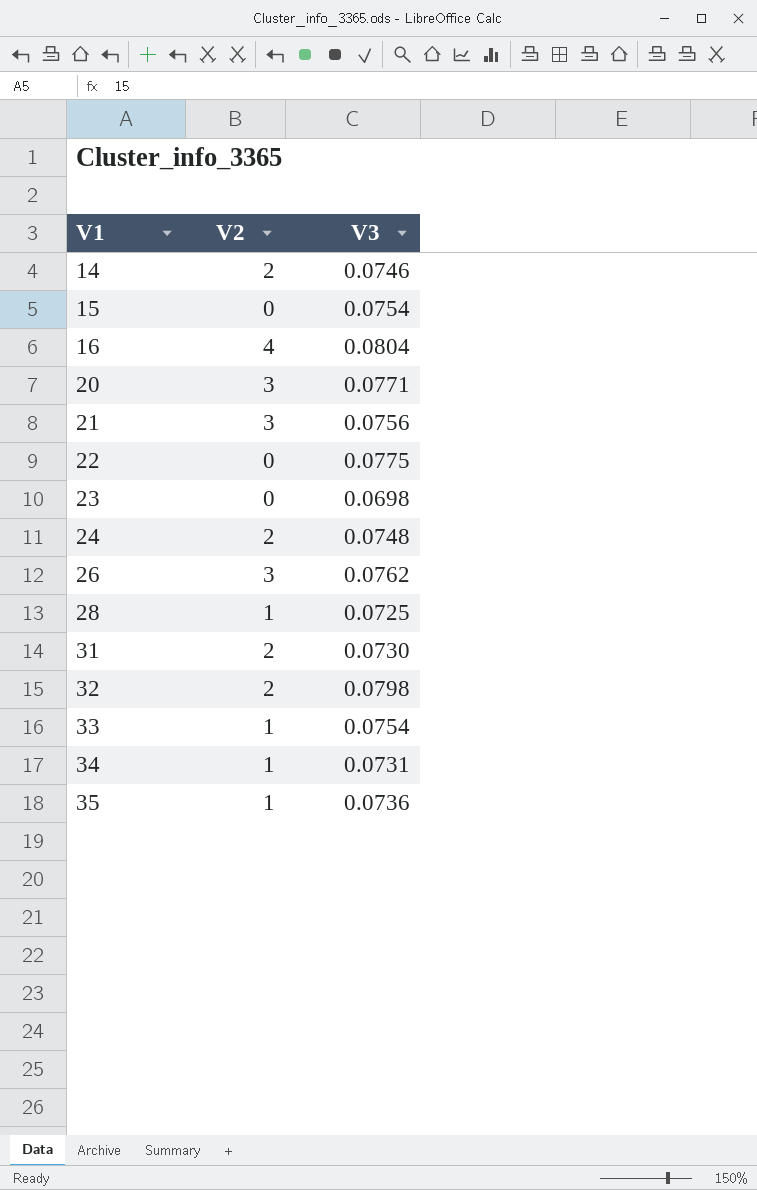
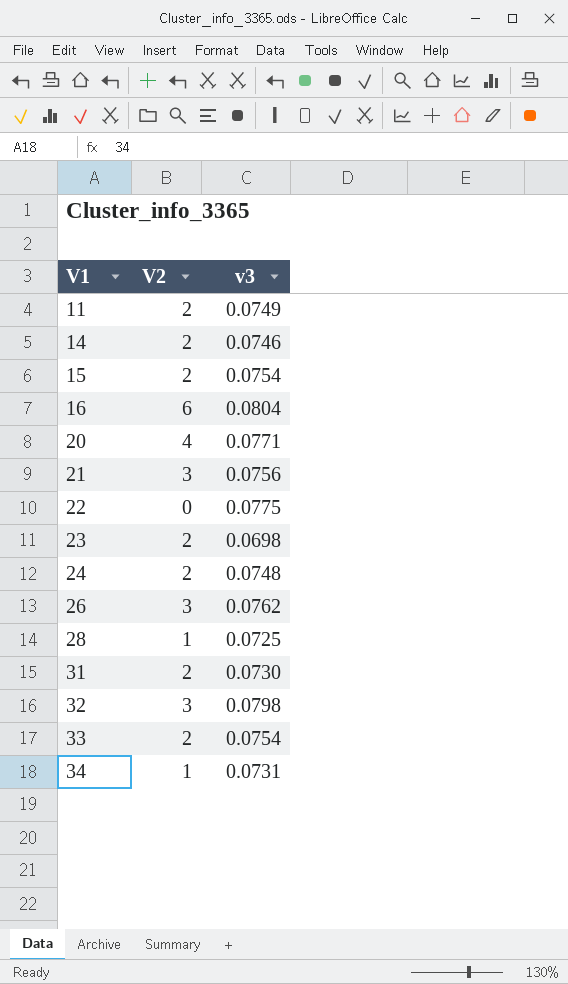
column name: V3 -> v3
row 35: 1 | 0.0736 -> none
row 11: none -> 2 | 0.0749
15 | V2: 0 -> 2
16 | V2: 4 -> 6
20 | V2: 3 -> 4
23 | V2: 0 -> 2
32 | V2: 2 -> 3
33 | V2: 1 -> 2

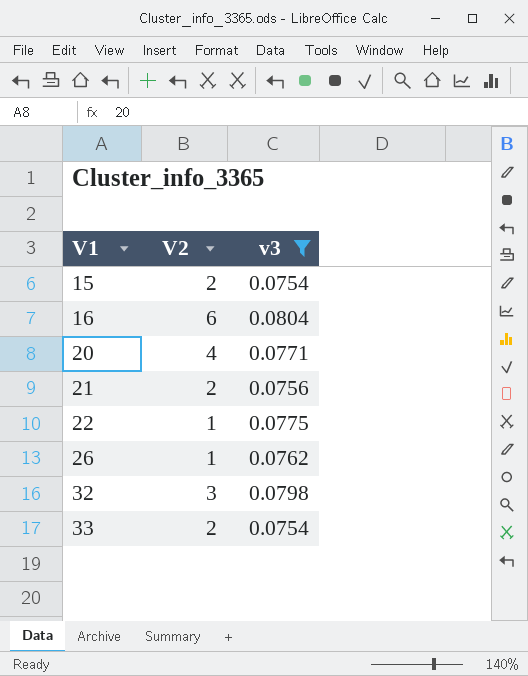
filter: none -> v3 >= 0.0754
21 | V2: 3 -> 2
22 | V2: 0 -> 1
26 | V2: 3 -> 1

